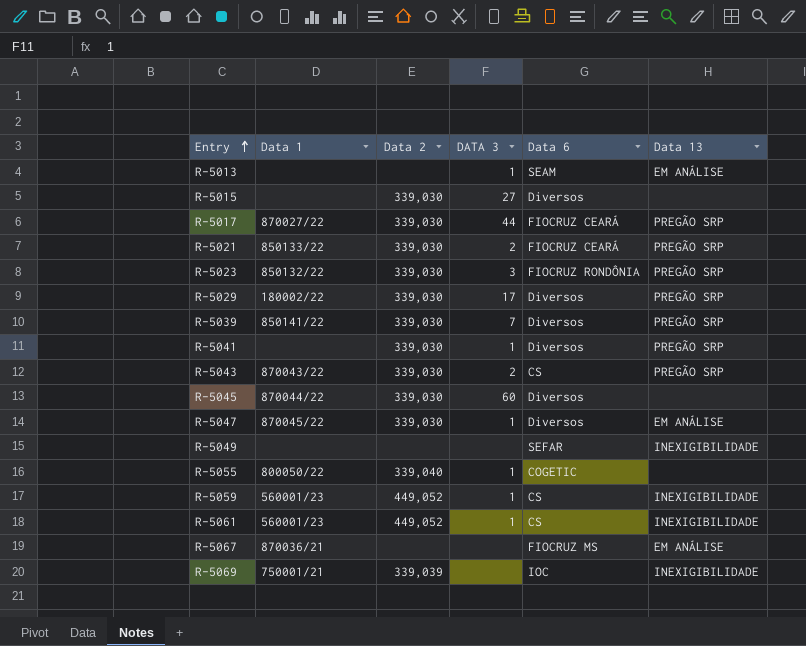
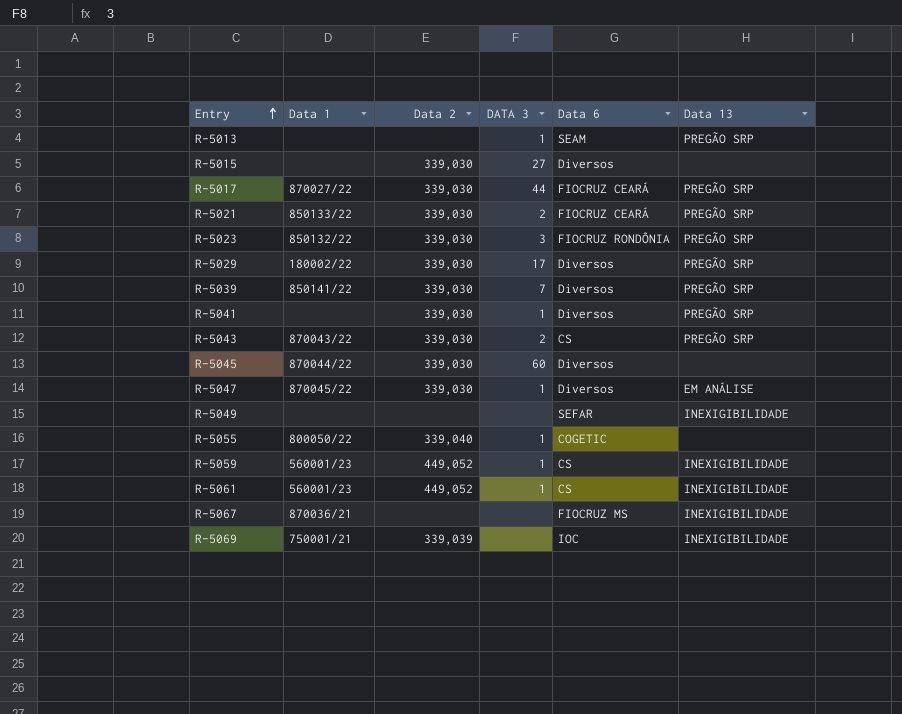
R-5013 | Data 13: EM ANÁLISE -> PREGÃO SRP
R-5067 | Data 13: EM ANÁLISE -> INEXIGIBILIDADE

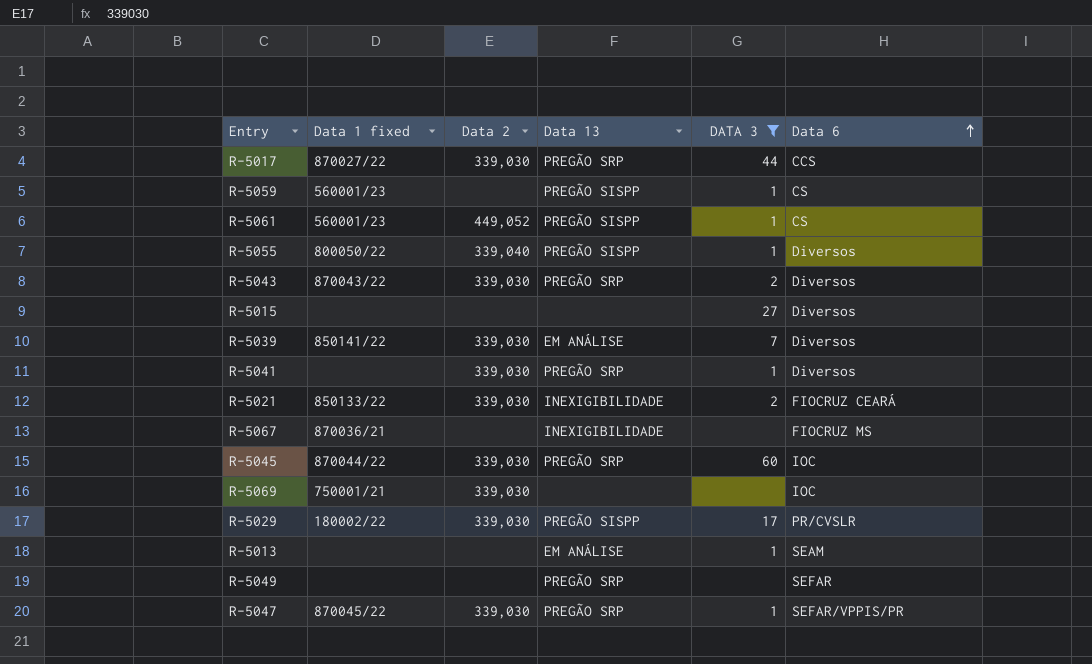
filter: none -> DATA 3 != 3
row order: Entry ascending -> Data 6 ascending
column name: Data 1 -> Data 1 fixed
column Data 13 | position: 6 -> 4
R-5017 | Data 6: FIOCRUZ CEARÁ -> CCS
R-5059 | Data 2: 449,052 -> none
R-5059 | Data 13: INEXIGIBILIDADE -> PREGÃO SISPP
R-5061 | Data 13: INEXIGIBILIDADE -> PREGÃO SISPP
R-5055 | Data 13: none -> PREGÃO SISPP
R-5055 | Data 6: COGETIC -> Diversos
R-5043 | Data 6: CS -> Diversos
R-5015 | Data 2: 339,030 -> none
R-5039 | Data 13: PREGÃO SRP -> EM ANÁLISE
R-5021 | Data 13: PREGÃO SRP -> INEXIGIBILIDADE
R-5045 | Data 13: none -> PREGÃO SRP
R-5045 | Data 6: Diversos -> IOC
R-5069 | Data 2: 339,039 -> 339,030
R-5069 | Data 13: INEXIGIBILIDADE -> none
R-5029 | Data 13: PREGÃO SRP -> PREGÃO SISPP
R-5029 | Data 6: Diversos -> PR/CVSLR
R-5013 | Data 13: PREGÃO SRP -> EM ANÁLISE
R-5049 | Data 13: INEXIGIBILIDADE -> PREGÃO SRP
R-5047 | Data 13: EM ANÁLISE -> PREGÃO SRP
R-5047 | Data 6: Diversos -> SEFAR/VPPIS/PR

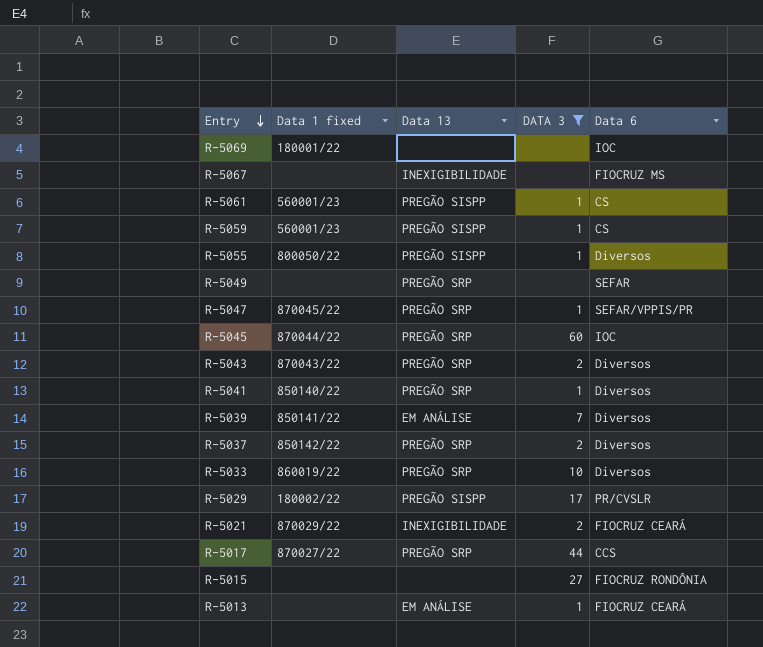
row order: Data 6 ascending -> Entry descending
column Data 2 | position: 3 -> none
R-5069 | Data 1 fixed: 750001/21 -> 180001/22
R-5067 | Data 1 fixed: 870036/21 -> none
R-5041 | Data 1 fixed: none -> 850140/22
row R-5037: none -> 850142/22 | PREGÃO SRP | 2 | Diversos
row R-5033: none -> 860019/22 | PREGÃO SRP | 10 | Diversos
R-5021 | Data 1 fixed: 850133/22 -> 870029/22
R-5015 | Data 6: Diversos -> FIOCRUZ RONDÔNIA
R-5013 | Data 6: SEAM -> FIOCRUZ CEARÁ

